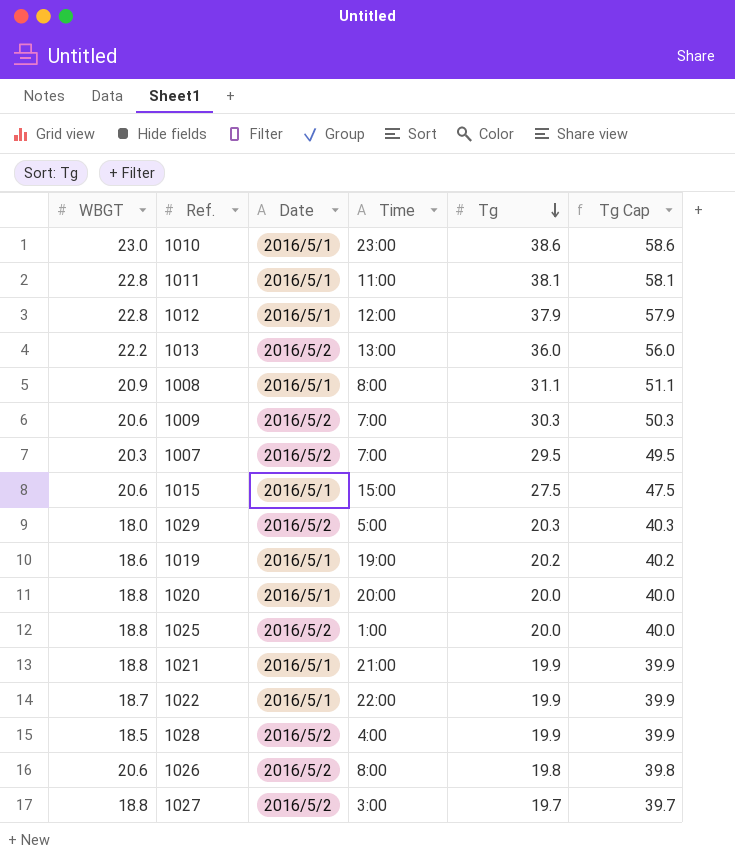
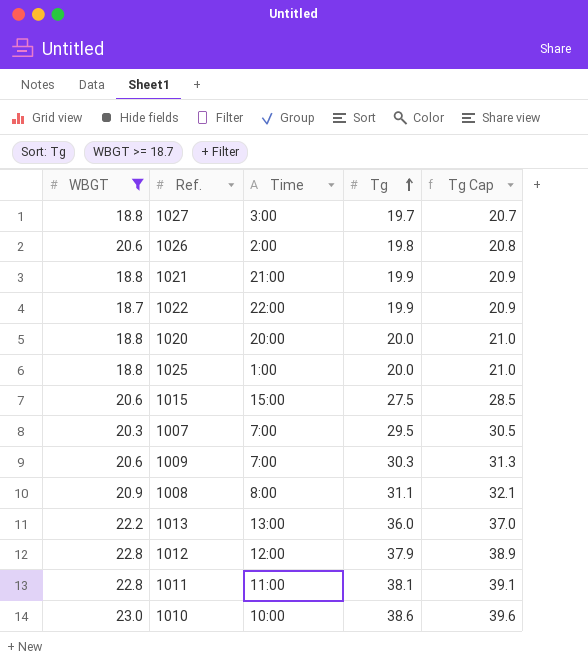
filter: none -> WBGT >= 18.7
row order: Tg descending -> Tg ascending
column Date | position: 3 -> none
column Tg Cap | formula: [Tg] + 20 -> [Tg] + 1
1026 | Time: 8:00 -> 2:00
1010 | Time: 23:00 -> 10:00

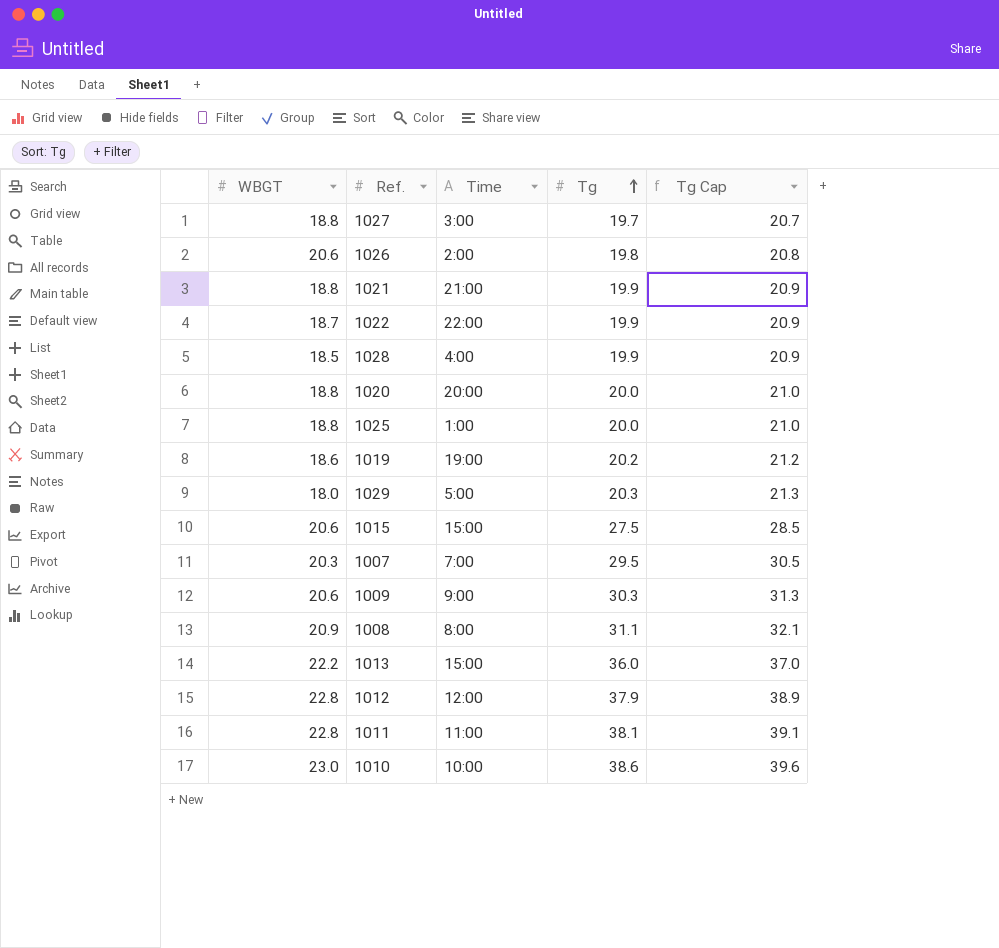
filter: WBGT >= 18.7 -> none
1009 | Time: 7:00 -> 9:00
1013 | Time: 13:00 -> 15:00

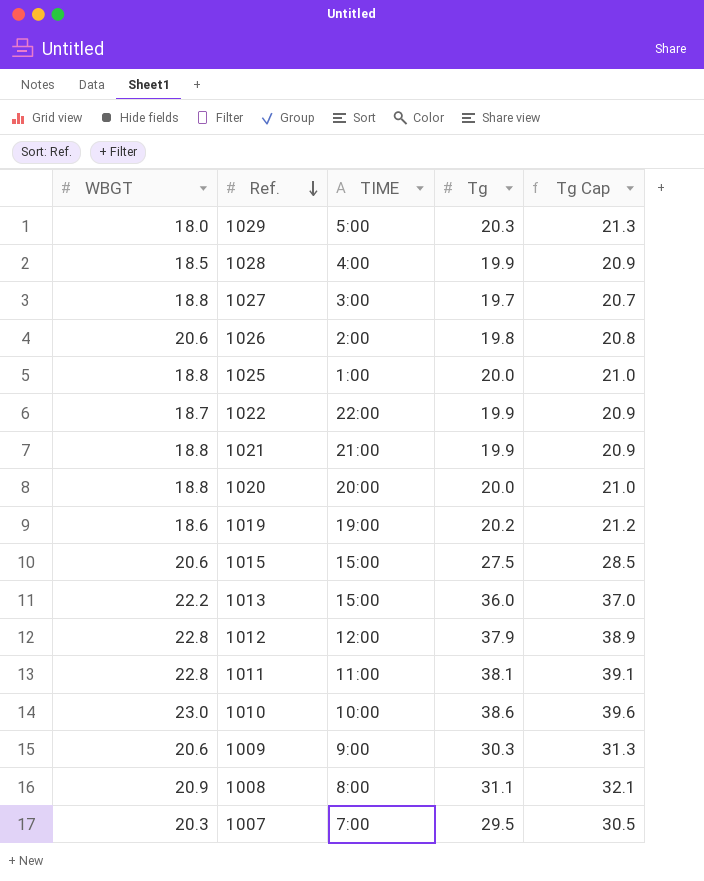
row order: Tg ascending -> Ref. descending
column name: Time -> TIME

